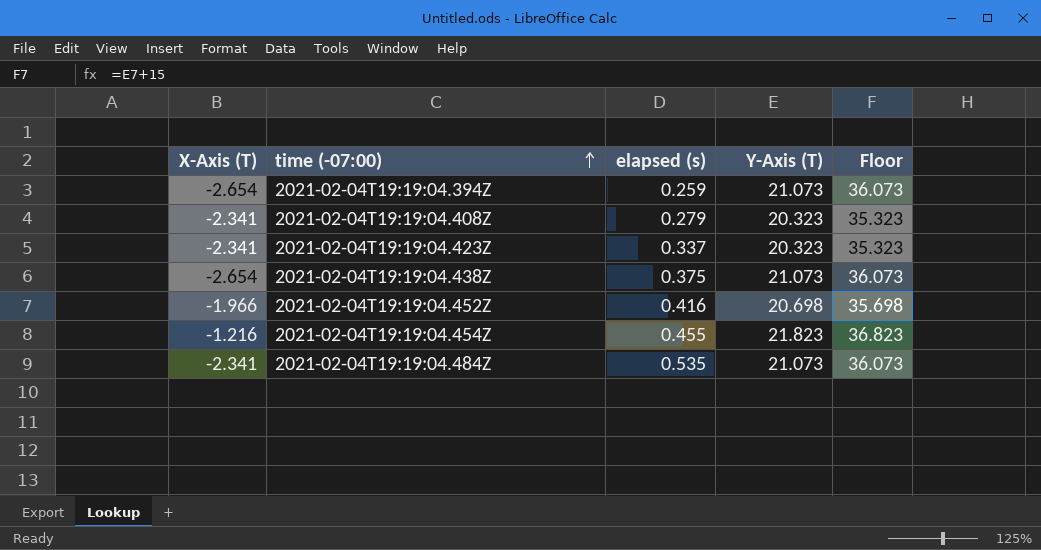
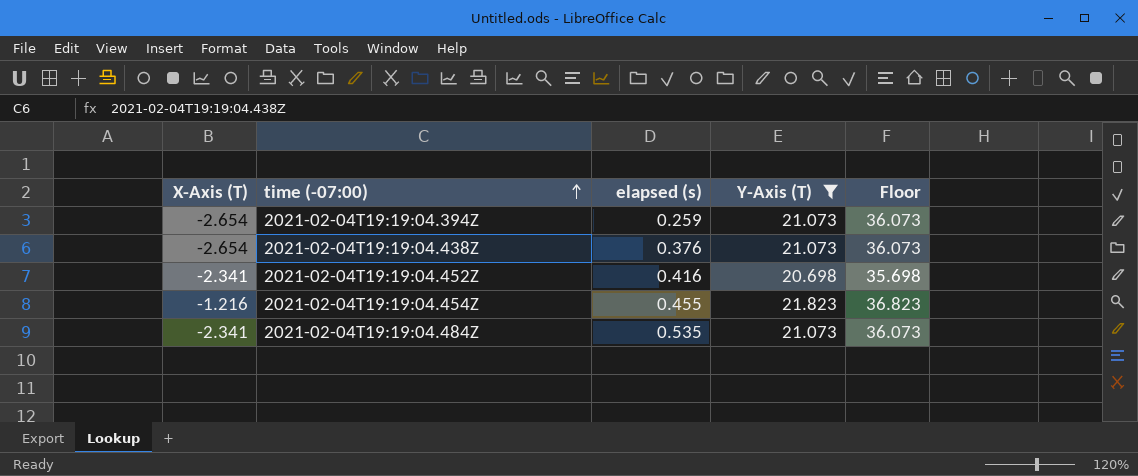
filter: none -> Y-Axis (T) != 20.323
2021-02-04T19:19:04.438Z | elapsed (s): 0.375 -> 0.376
2021-02-04T19:19:04.452Z | X-Axis (T): -1.966 -> -2.341

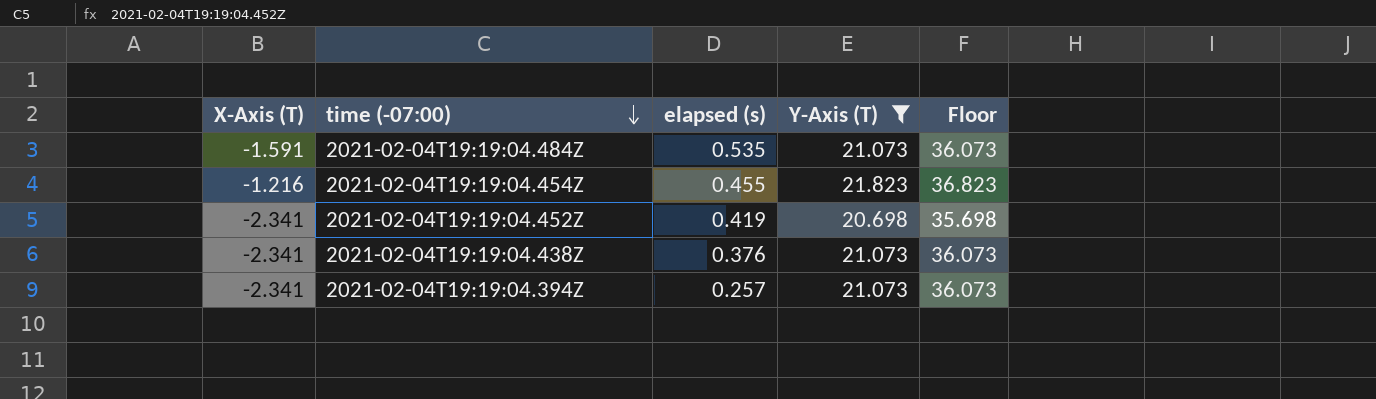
row order: time (-07:00) ascending -> time (-07:00) descending
2021-02-04T19:19:04.484Z | X-Axis (T): -2.341 -> -1.591
2021-02-04T19:19:04.452Z | elapsed (s): 0.416 -> 0.419
2021-02-04T19:19:04.438Z | X-Axis (T): -2.654 -> -2.341
2021-02-04T19:19:04.394Z | X-Axis (T): -2.654 -> -2.341
2021-02-04T19:19:04.394Z | elapsed (s): 0.259 -> 0.257

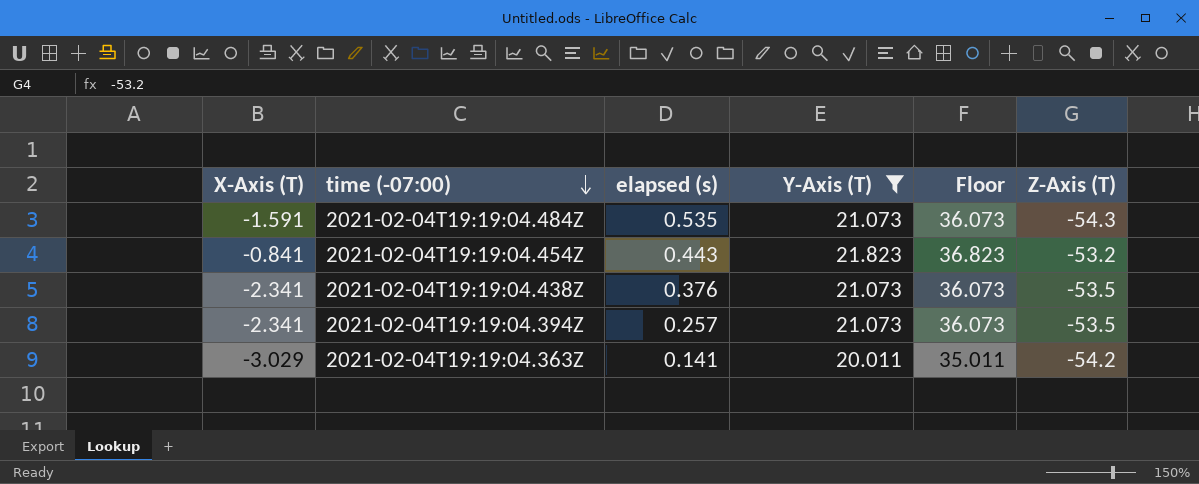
column Z-Axis (T) | position: none -> 6
row 2021-02-04T19:19:04.452Z: -2.341 | 0.419 | 20.698 | 35.698 -> none
2021-02-04T19:19:04.454Z | X-Axis (T): -1.216 -> -0.841
2021-02-04T19:19:04.454Z | elapsed (s): 0.455 -> 0.443
row 2021-02-04T19:19:04.363Z: none -> -3.029 | 0.141 | 20.011 | 35.011 | -54.2

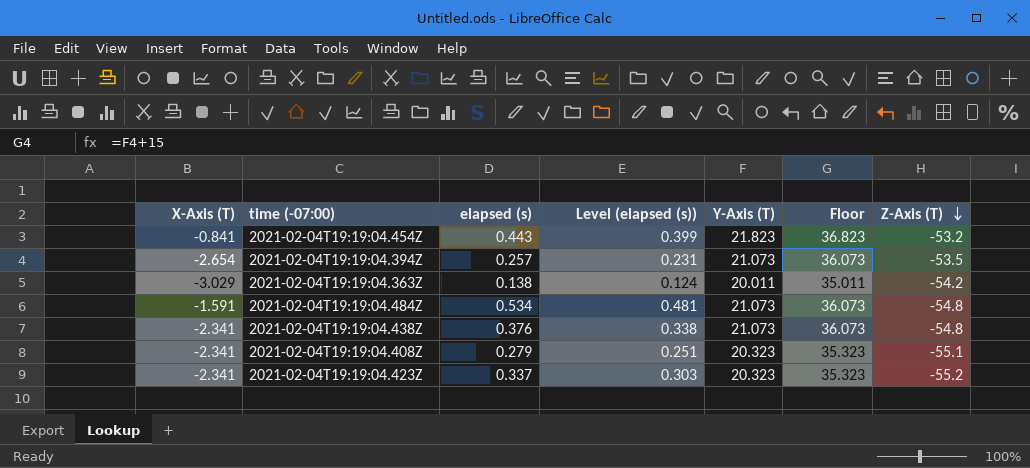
filter: Y-Axis (T) != 20.323 -> none
row order: time (-07:00) descending -> Z-Axis (T) descending
column Level (elapsed (s)) | formula: none -> [elapsed (s)] * 0.9
2021-02-04T19:19:04.394Z | X-Axis (T): -2.341 -> -2.654
2021-02-04T19:19:04.363Z | elapsed (s): 0.141 -> 0.138
2021-02-04T19:19:04.484Z | elapsed (s): 0.535 -> 0.534
2021-02-04T19:19:04.484Z | Z-Axis (T): -54.3 -> -54.8
2021-02-04T19:19:04.438Z | Z-Axis (T): -53.5 -> -54.8

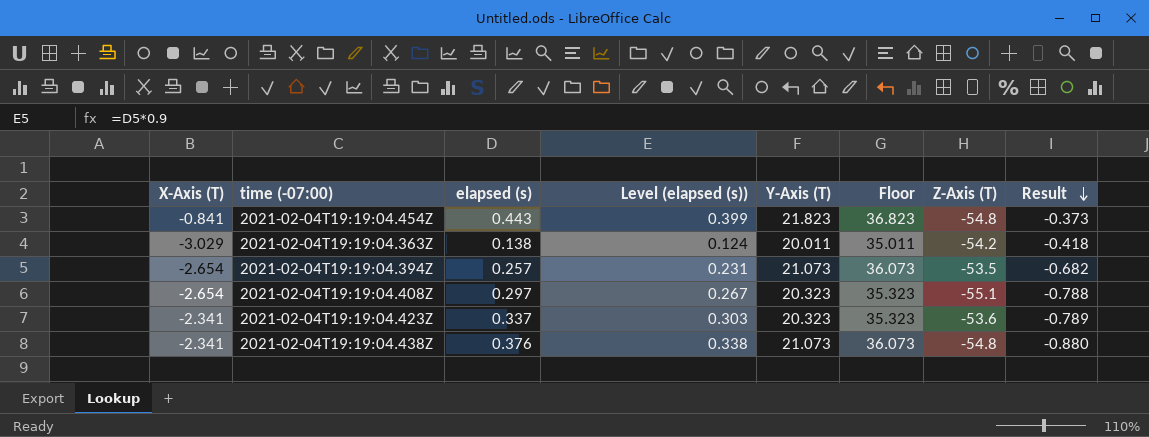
row order: Z-Axis (T) descending -> Result descending
column Result | formula: none -> [X-Axis (T)] * [elapsed (s)]
row 2021-02-04T19:19:04.484Z: -1.591 | 0.534 | 0.481 | 21.073 | 36.073 | -54.8 -> none
2021-02-04T19:19:04.454Z | Z-Axis (T): -53.2 -> -54.8
2021-02-04T19:19:04.408Z | X-Axis (T): -2.341 -> -2.654
2021-02-04T19:19:04.408Z | elapsed (s): 0.279 -> 0.297
2021-02-04T19:19:04.408Z | Level (elapsed (s)): 0.251 -> 0.267
2021-02-04T19:19:04.423Z | Z-Axis (T): -55.2 -> -53.6

